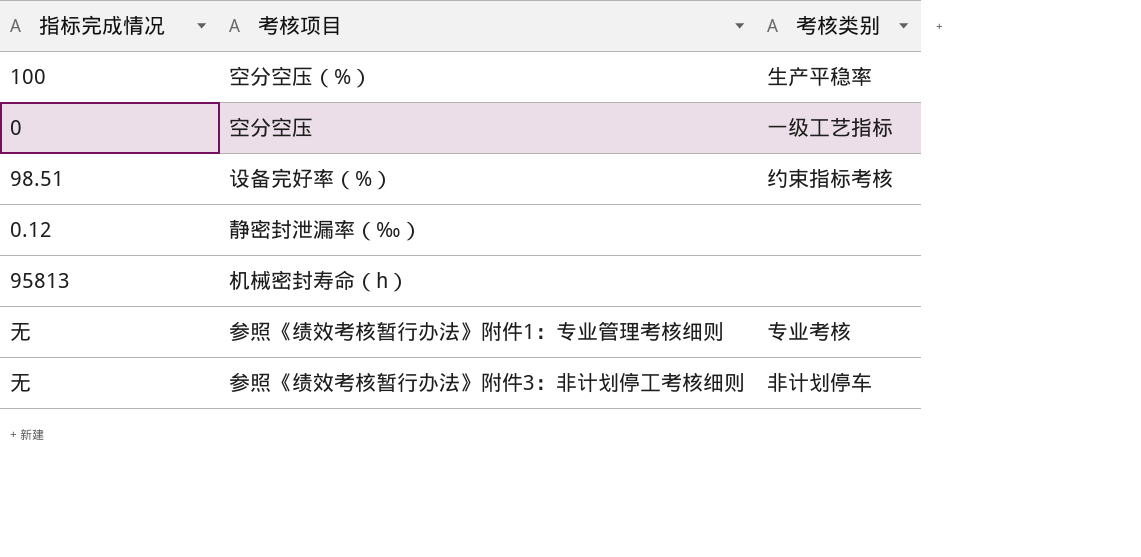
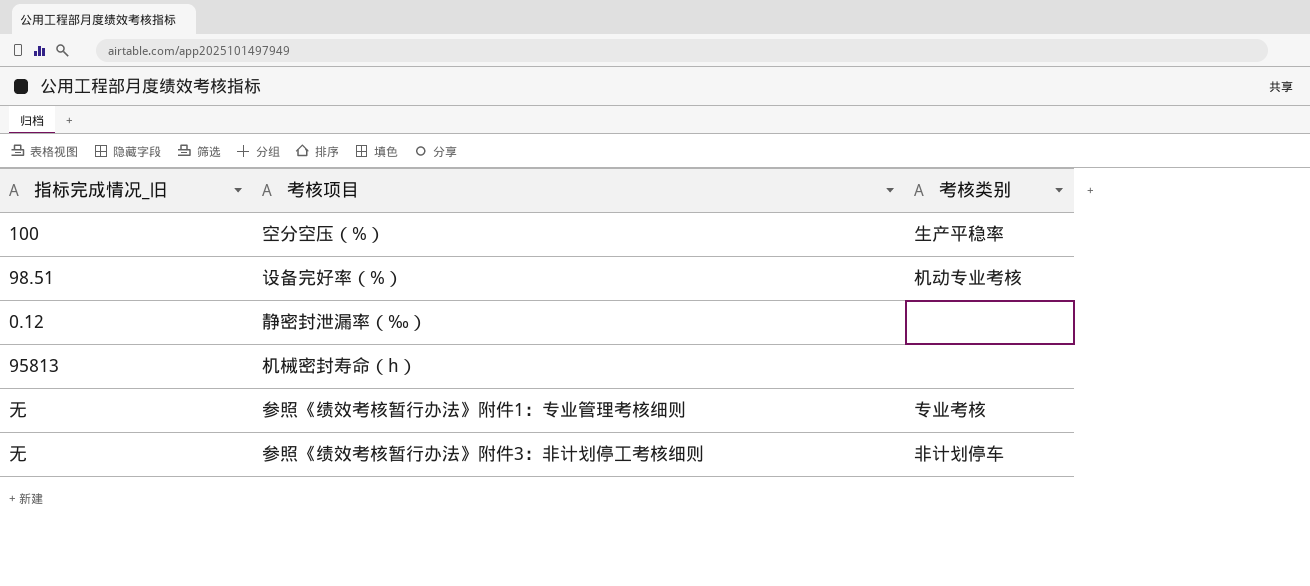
column name: 指标完成情况 -> 指标完成情况_旧
row 空分空压: 0 | 一级工艺指标 -> none
设备完好率（%） | 考核类别: 约束指标考核 -> 机动专业考核

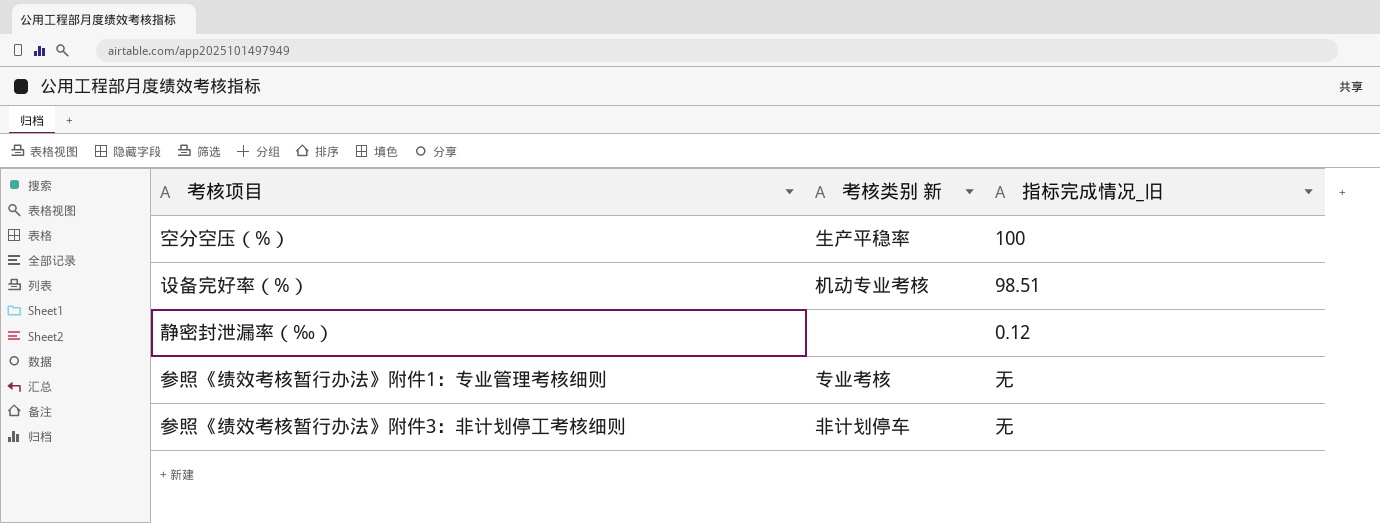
column name: 考核类别 -> 考核类别 新
column 指标完成情况_旧 | position: 1 -> 3
row 机械密封寿命（h）: 95813 | none -> none

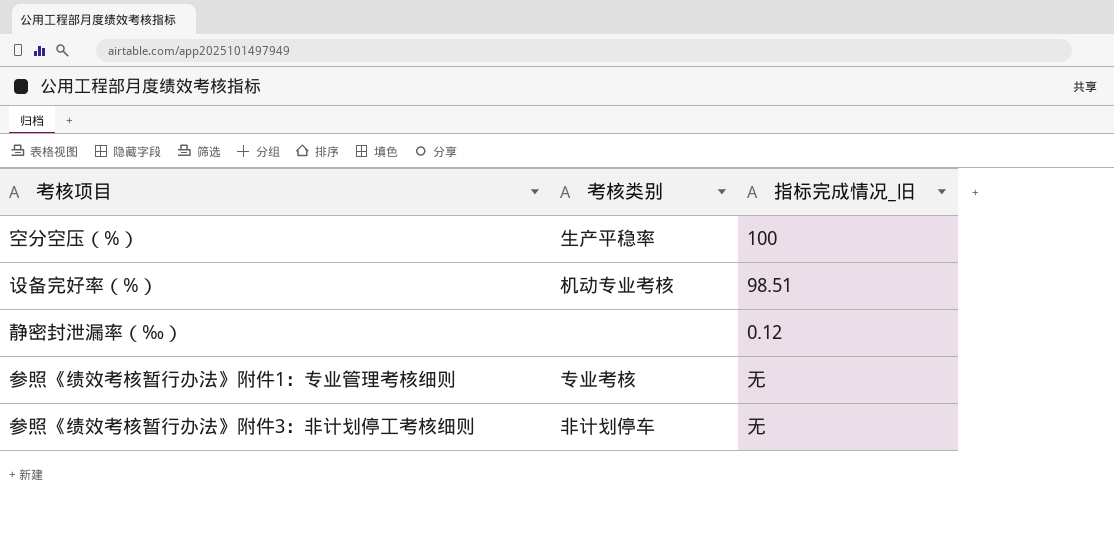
column name: 考核类别 新 -> 考核类别

